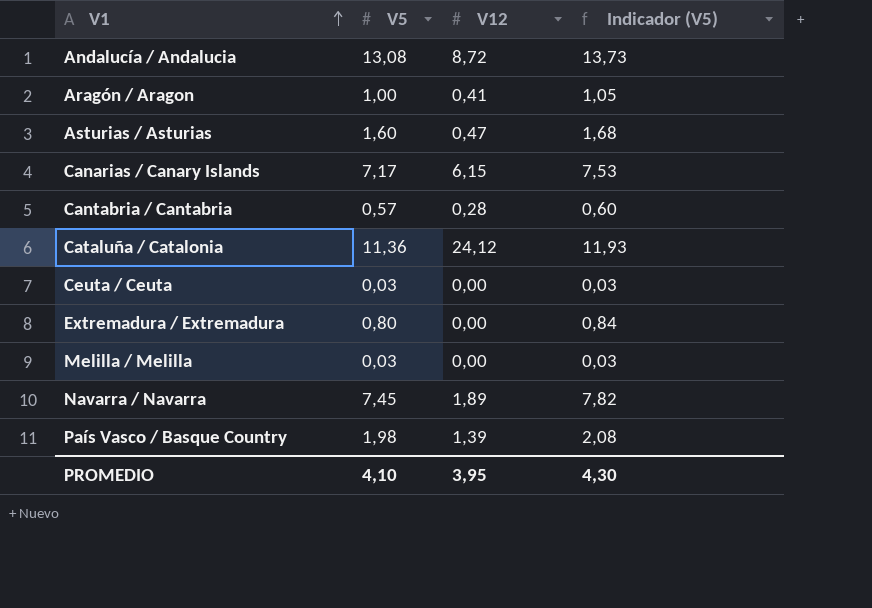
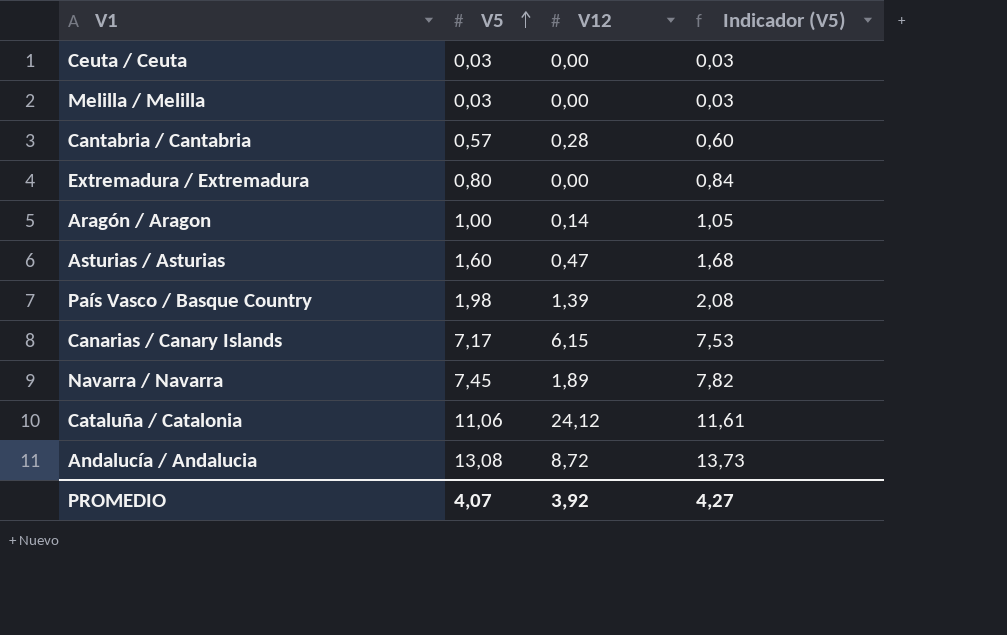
row order: V1 ascending -> V5 ascending
Aragón / Aragon | V12: 0,41 -> 0,14
Cataluña / Catalonia | V5: 11,36 -> 11,06
Cataluña / Catalonia | Indicador (V5): 11,93 -> 11,61
PROMEDIO | V5: 4,10 -> 4,07
PROMEDIO | V12: 3,95 -> 3,92
PROMEDIO | Indicador (V5): 4,30 -> 4,27

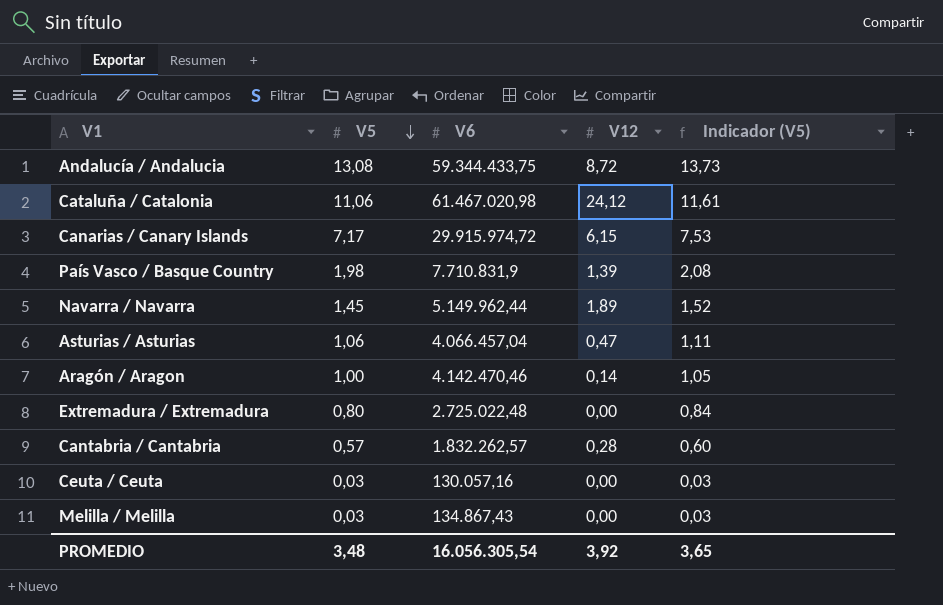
row order: V5 ascending -> V5 descending
column V6 | position: none -> 3
Navarra / Navarra | V5: 7,45 -> 1,45
Navarra / Navarra | Indicador (V5): 7,82 -> 1,52
Asturias / Asturias | V5: 1,60 -> 1,06
Asturias / Asturias | Indicador (V5): 1,68 -> 1,11
PROMEDIO | V5: 4,07 -> 3,48
PROMEDIO | Indicador (V5): 4,27 -> 3,65

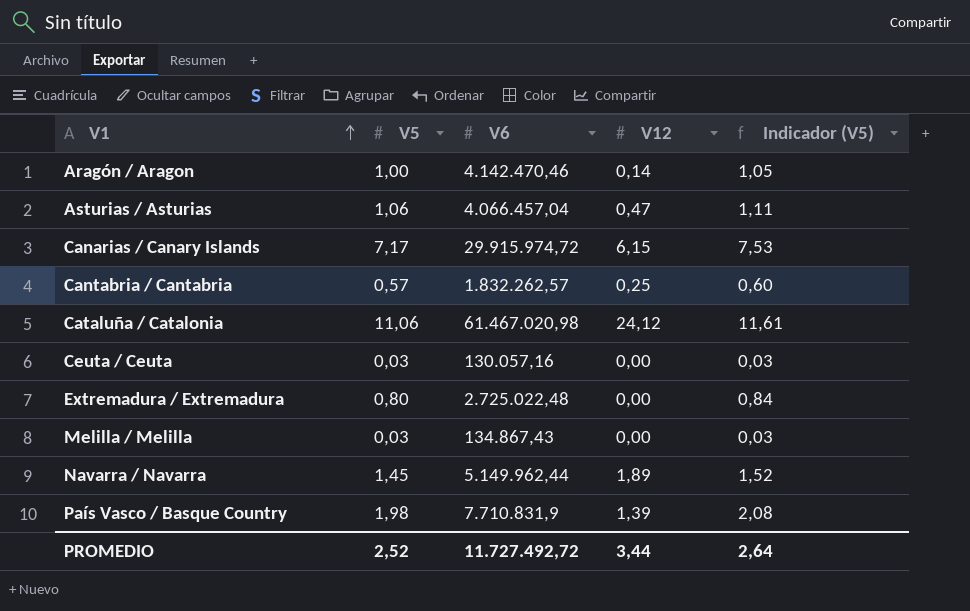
row order: V5 descending -> V1 ascending
row Andalucía / Andalucia: 13,08 | 59.344.433,75 | 8,72 | 13,73 -> none
Cantabria / Cantabria | V12: 0,28 -> 0,25
PROMEDIO | V5: 3,48 -> 2,52
PROMEDIO | V6: 16.056.305,54 -> 11.727.492,72
PROMEDIO | V12: 3,92 -> 3,44
PROMEDIO | Indicador (V5): 3,65 -> 2,64

